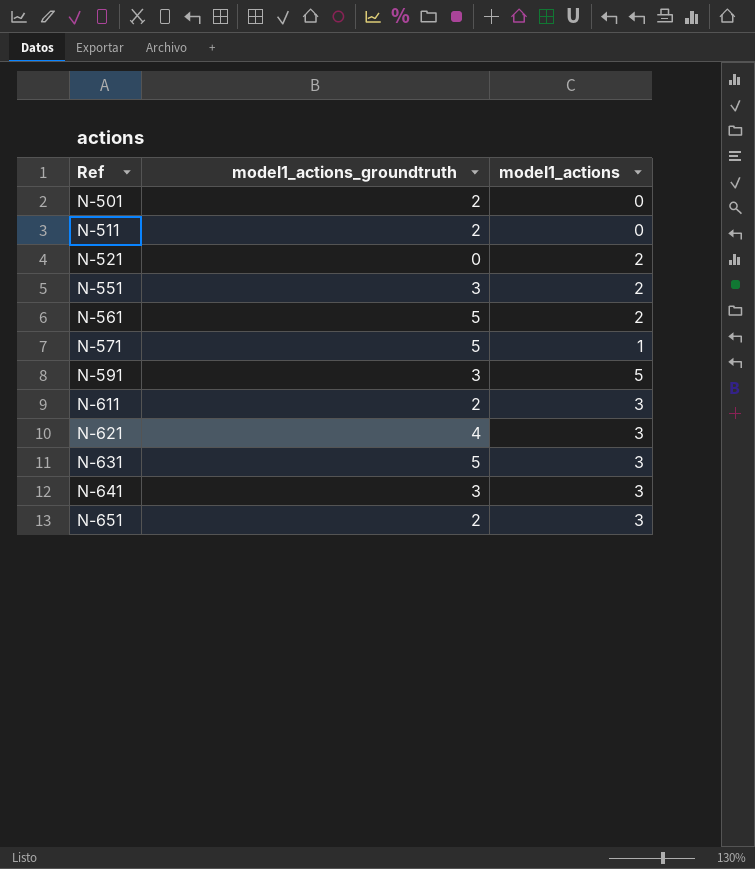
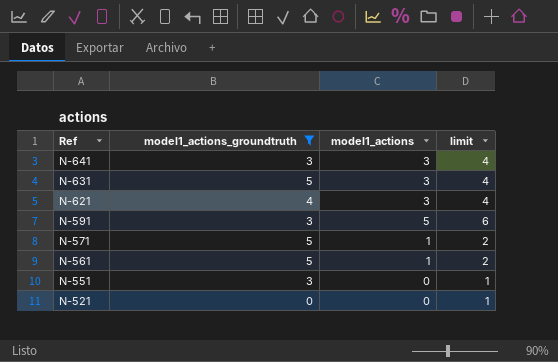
filter: none -> model1_actions_groundtruth != 2
row order: Ref ascending -> Ref descending
column limit | formula: none -> [model1_actions] + 1
N-561 | model1_actions: 2 -> 1
N-551 | model1_actions: 2 -> 0
N-521 | model1_actions: 2 -> 0

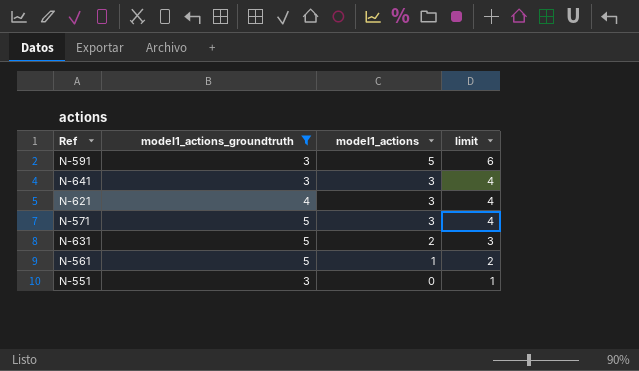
row order: Ref descending -> model1_actions descending
row N-521: 0 | 0 | 1 -> none
N-571 | model1_actions: 1 -> 3
N-571 | limit: 2 -> 4
N-631 | model1_actions: 3 -> 2
N-631 | limit: 4 -> 3

